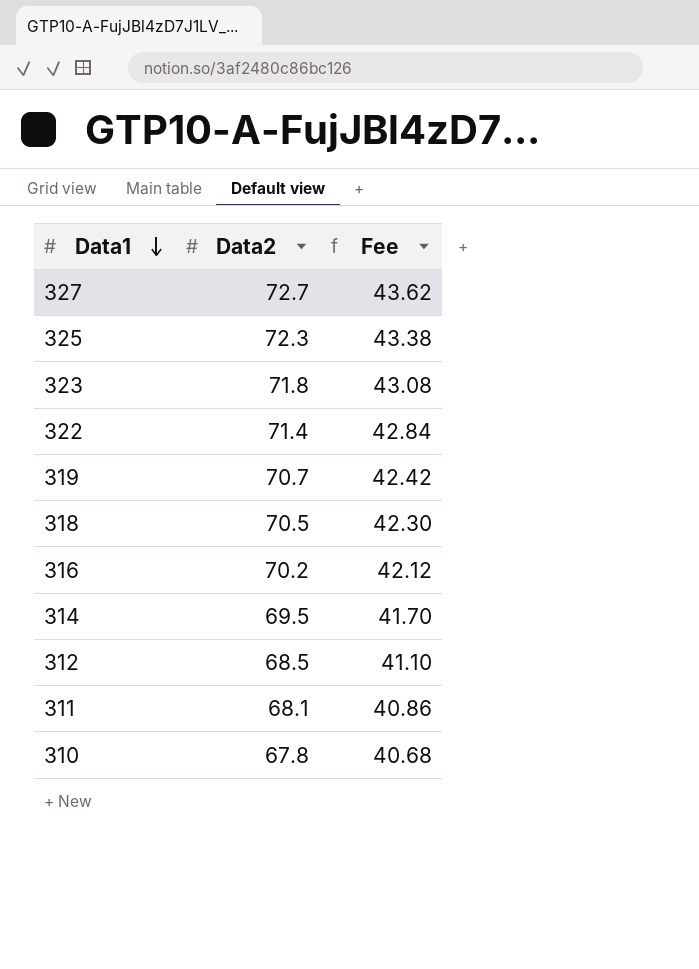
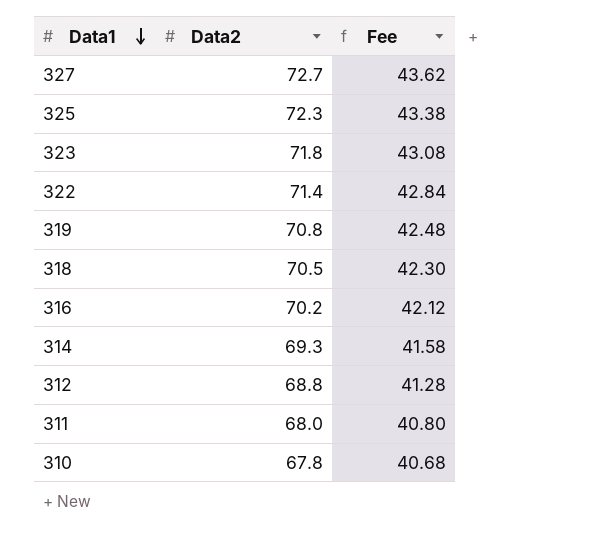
319 | Data2: 70.7 -> 70.8
319 | Fee: 42.42 -> 42.48
314 | Data2: 69.5 -> 69.3
314 | Fee: 41.70 -> 41.58
312 | Data2: 68.5 -> 68.8
312 | Fee: 41.10 -> 41.28
311 | Data2: 68.1 -> 68.0
311 | Fee: 40.86 -> 40.80

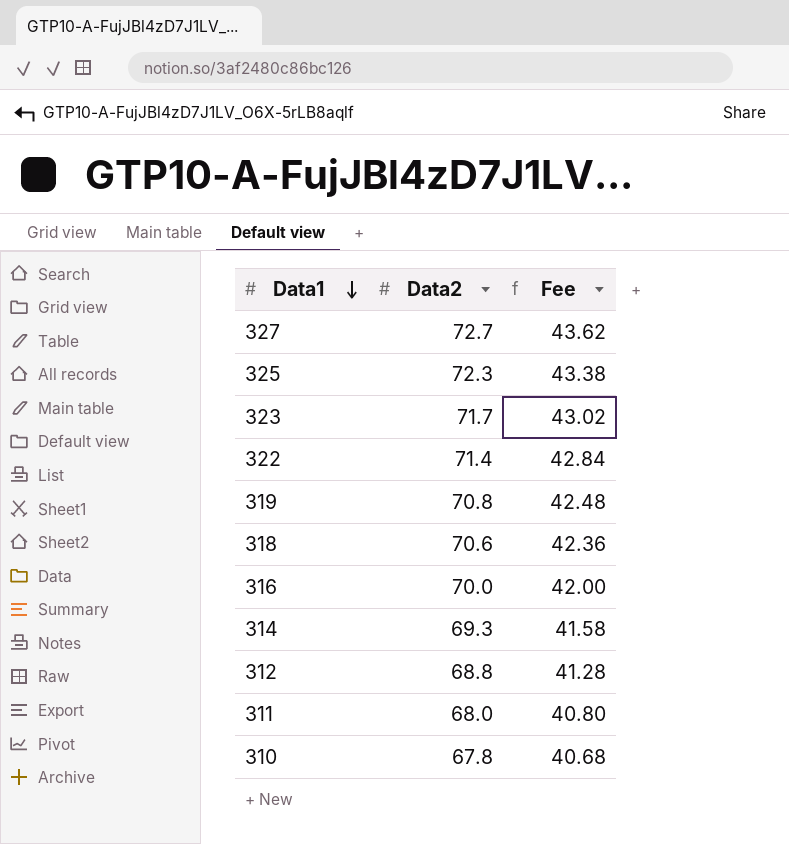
323 | Data2: 71.8 -> 71.7
323 | Fee: 43.08 -> 43.02
318 | Data2: 70.5 -> 70.6
318 | Fee: 42.30 -> 42.36
316 | Data2: 70.2 -> 70.0
316 | Fee: 42.12 -> 42.00

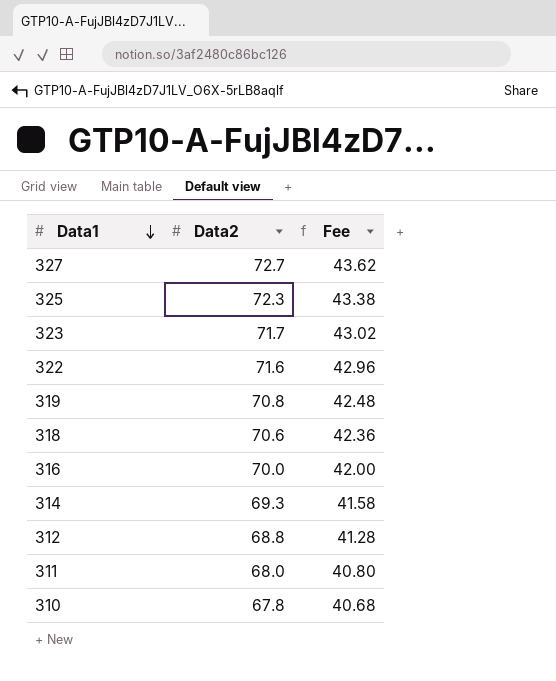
322 | Data2: 71.4 -> 71.6
322 | Fee: 42.84 -> 42.96

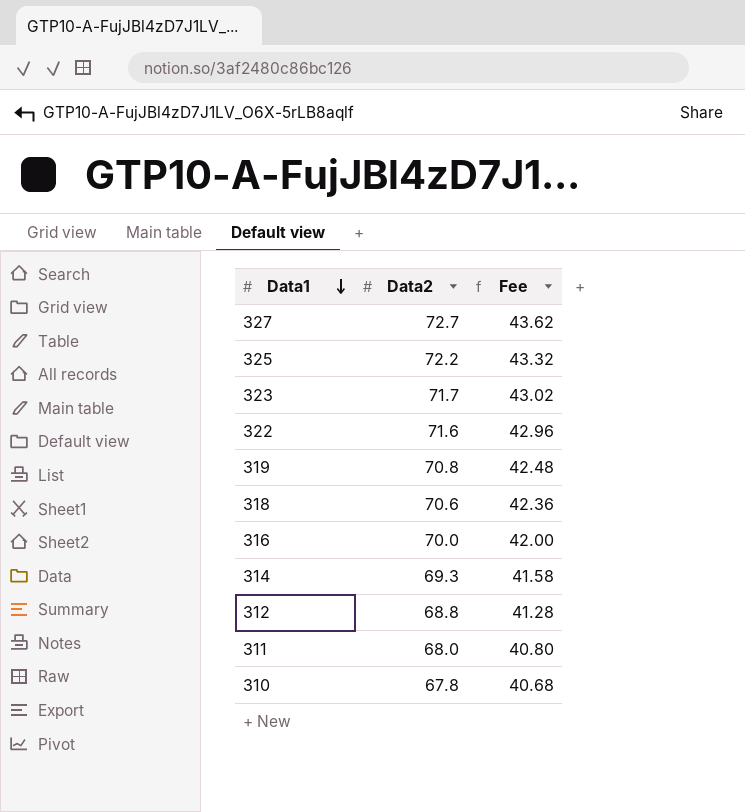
325 | Data2: 72.3 -> 72.2
325 | Fee: 43.38 -> 43.32

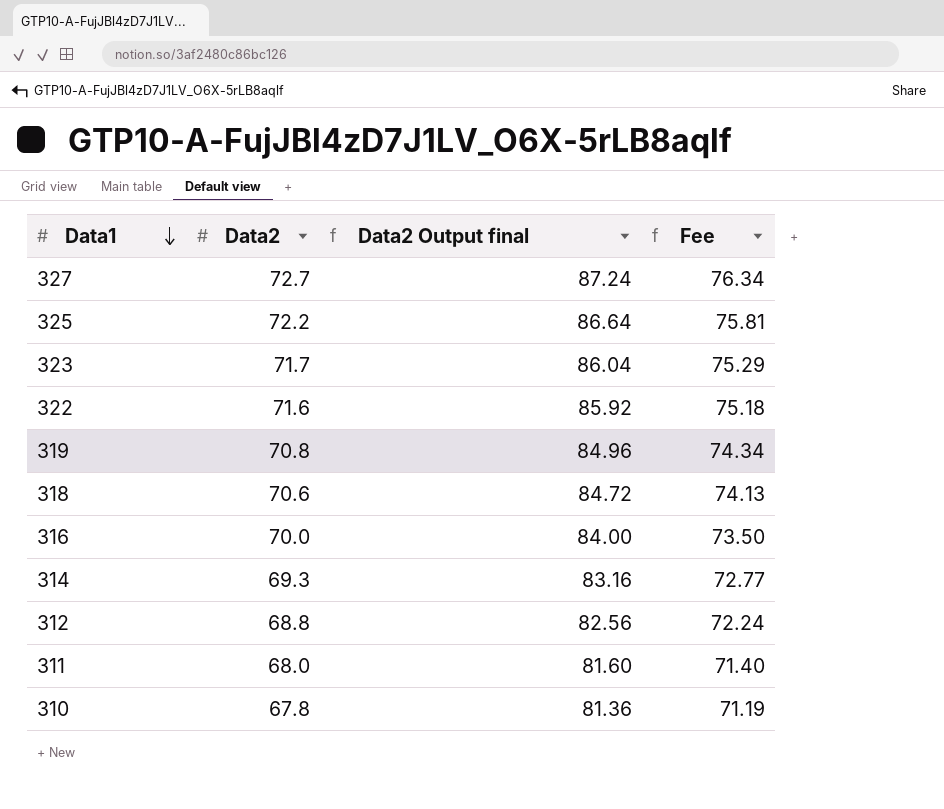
column Data2 Output final | formula: none -> [Data2] * 1.2
column Fee | formula: [Data2] * 0.6 -> [Data2] * 1.05

